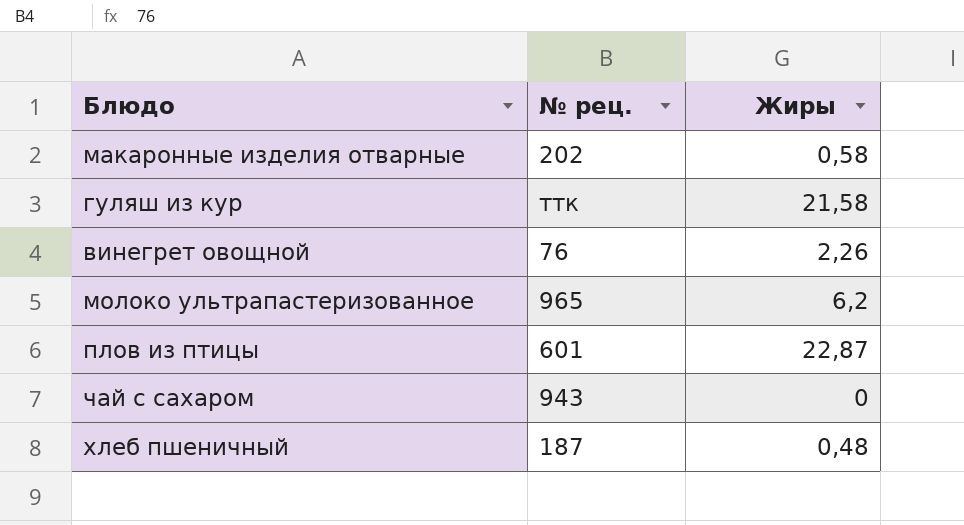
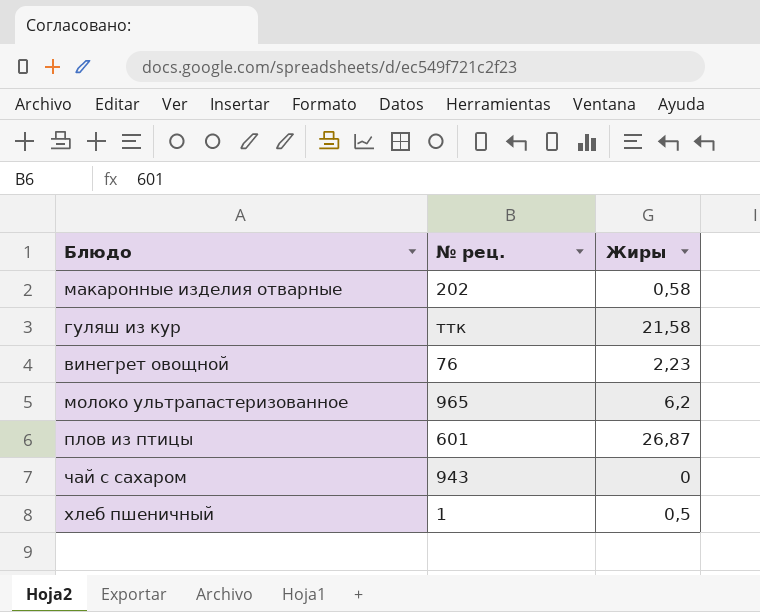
винегрет овощной | Жиры: 2,26 -> 2,23
плов из птицы | Жиры: 22,87 -> 26,87
хлеб пшеничный | № рец.: 187 -> 1
хлеб пшеничный | Жиры: 0,48 -> 0,5

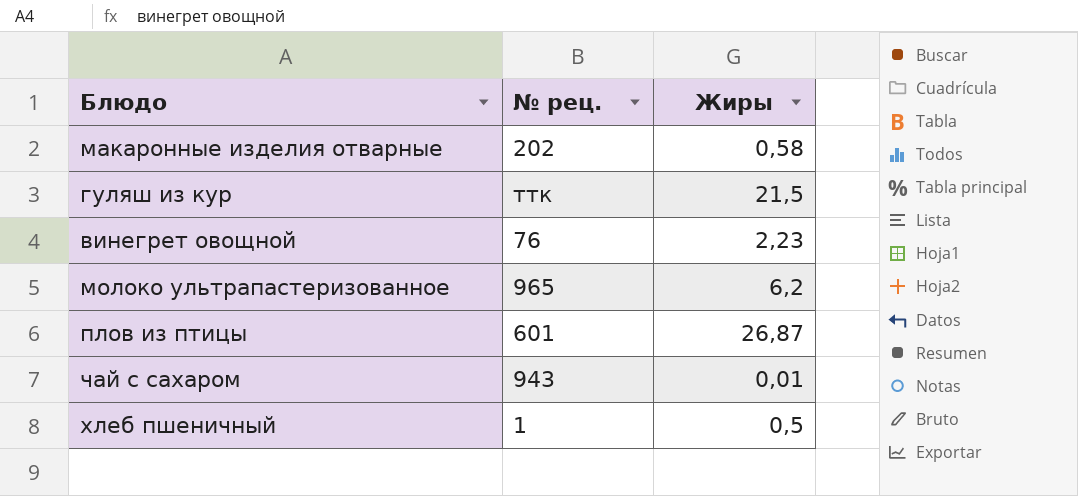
гуляш из кур | Жиры: 21,58 -> 21,5
чай с сахаром | Жиры: 0 -> 0,01

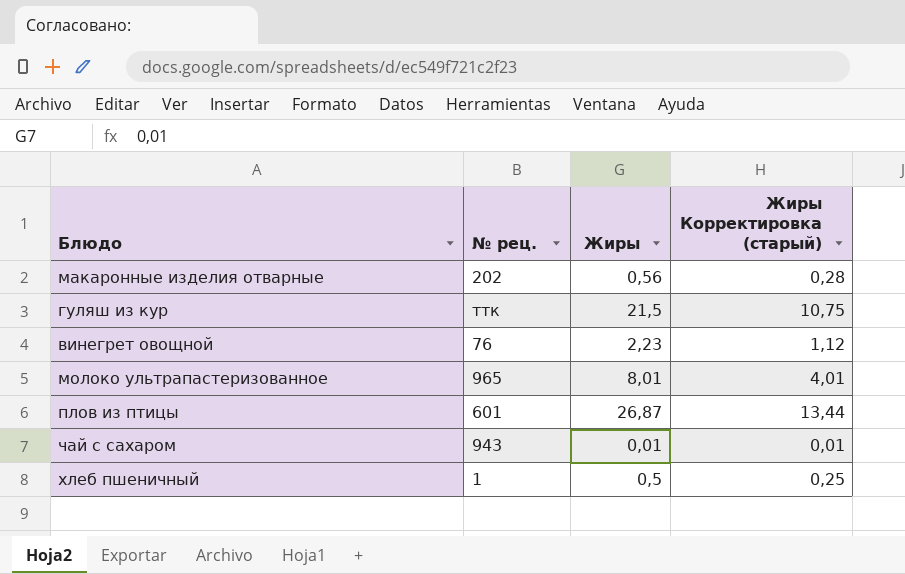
column Жиры Корректировка (старый) | formula: none -> [Жиры] * 0,5
макаронные изделия отварные | Жиры: 0,58 -> 0,56
молоко ультрапастеризованное | Жиры: 6,2 -> 8,01

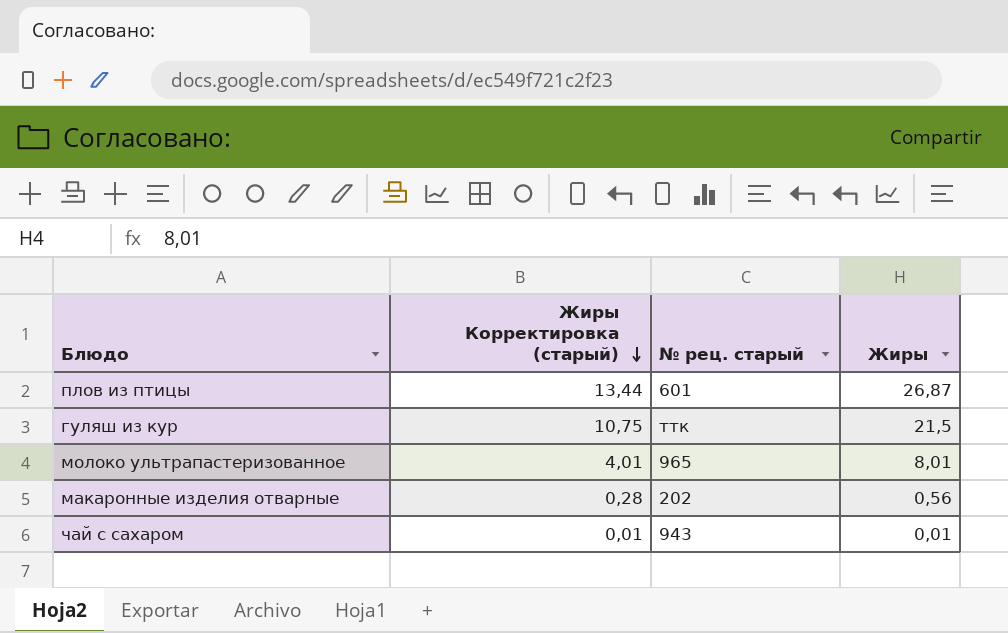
row order: none -> Жиры Корректировка (старый) descending
column Жиры Корректировка (старый) | position: 4 -> 2
column name: № рец. -> № рец. старый
row винегрет овощной: 76 | 2,23 | 1,12 -> none
row хлеб пшеничный: 1 | 0,5 | 0,25 -> none

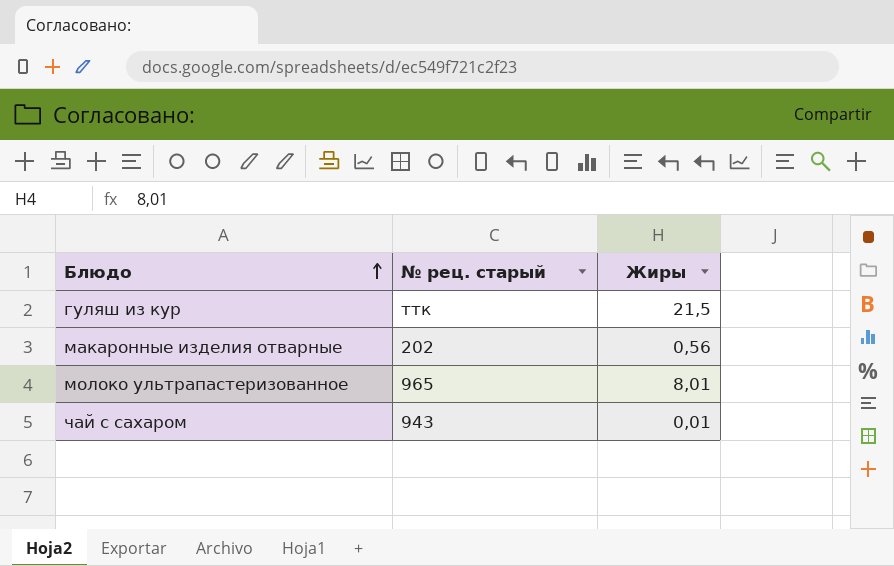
row order: Жиры Корректировка (старый) descending -> Блюдо ascending
column Жиры Корректировка (старый) | formula: [Жиры] * 0,5 -> none
row плов из птицы: 13,44 | 601 | 26,87 -> none

